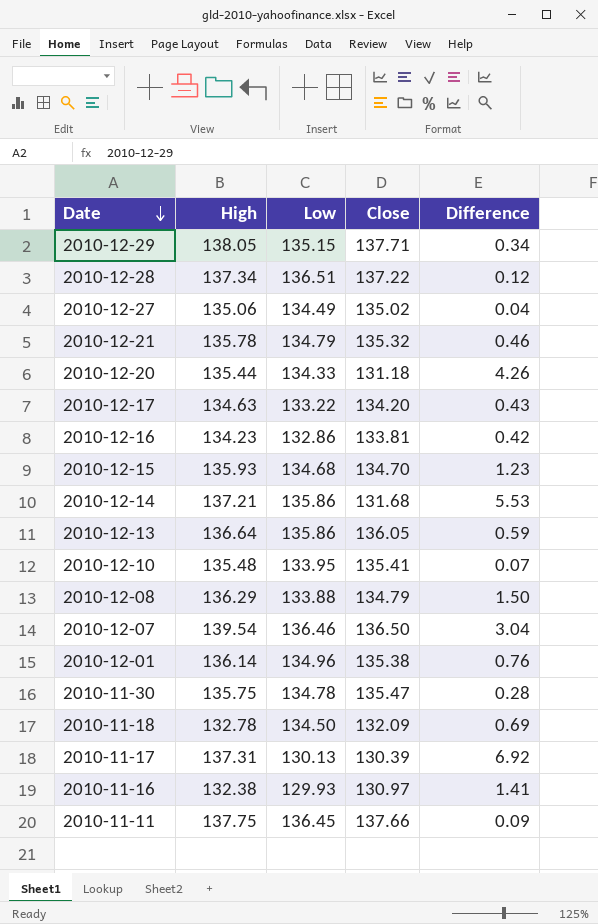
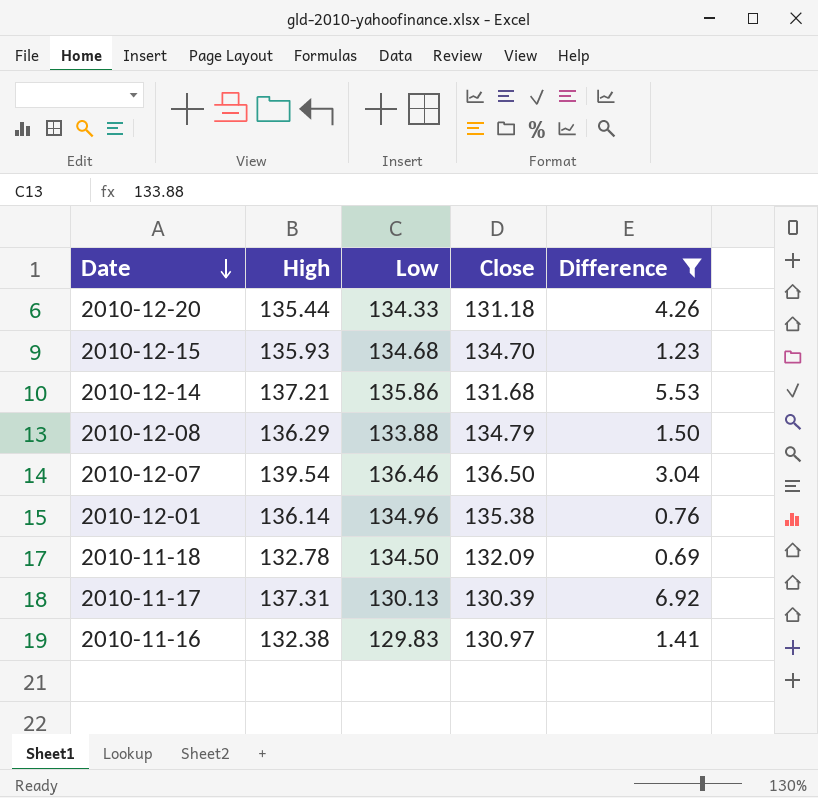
filter: none -> Difference >= 0.69
2010-11-16 | Low: 129.93 -> 129.83

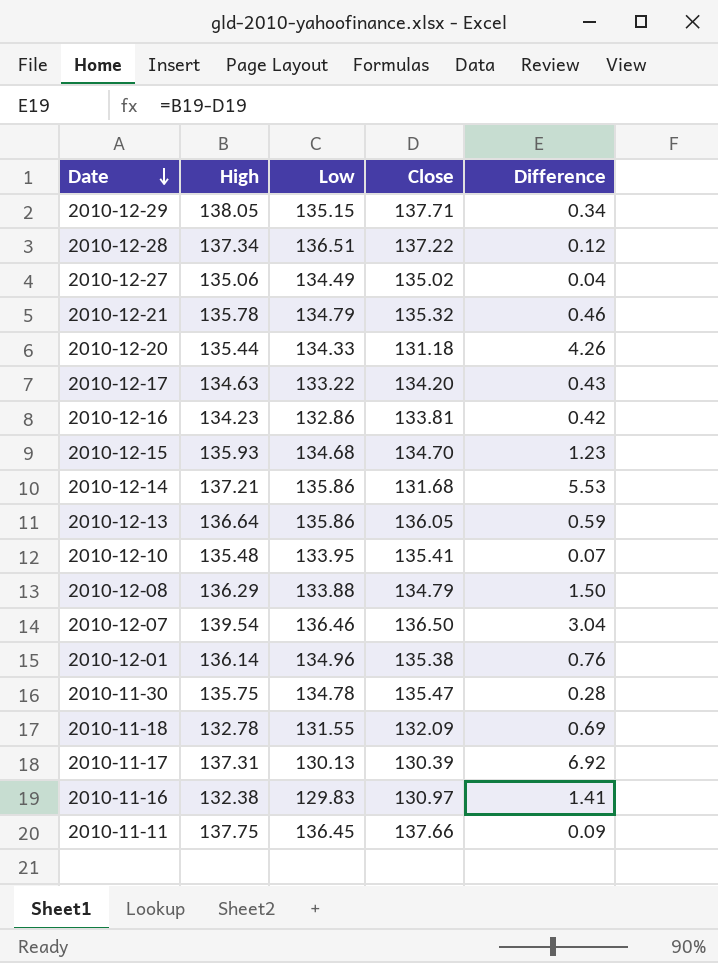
filter: Difference >= 0.69 -> none
2010-11-18 | Low: 134.50 -> 131.55

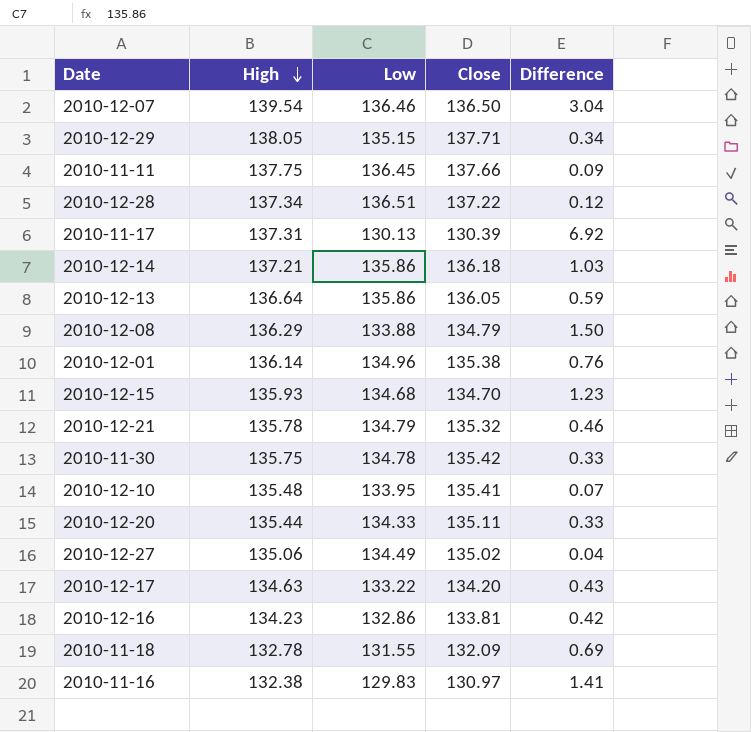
row order: Date descending -> High descending
2010-12-14 | Close: 131.68 -> 136.18
2010-12-14 | Difference: 5.53 -> 1.03
2010-11-30 | Close: 135.47 -> 135.42
2010-11-30 | Difference: 0.28 -> 0.33
2010-12-20 | Close: 131.18 -> 135.11
2010-12-20 | Difference: 4.26 -> 0.33

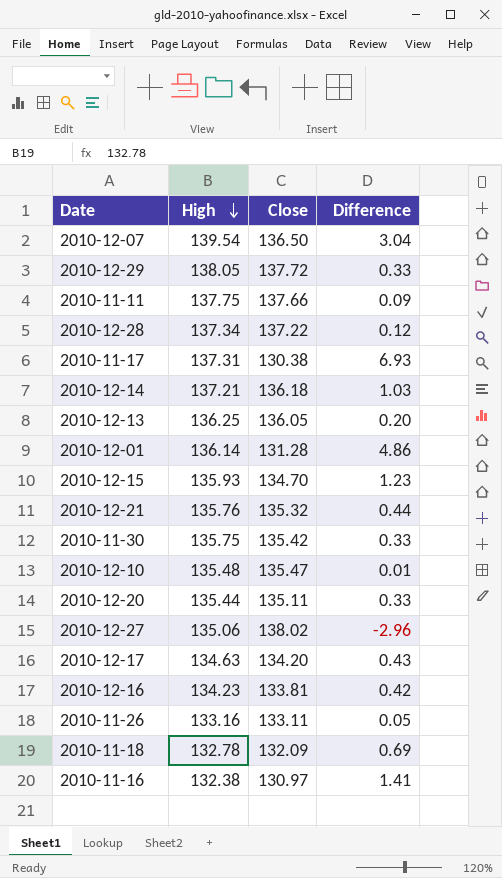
column Low | position: 3 -> none
row 2010-12-08: 136.29 | 133.88 | 134.79 | 1.50 -> none
2010-12-29 | Close: 137.71 -> 137.72
2010-12-29 | Difference: 0.34 -> 0.33
2010-11-17 | Close: 130.39 -> 130.38
2010-11-17 | Difference: 6.92 -> 6.93
2010-12-13 | High: 136.64 -> 136.25
2010-12-13 | Difference: 0.59 -> 0.20
2010-12-01 | Close: 135.38 -> 131.28
2010-12-01 | Difference: 0.76 -> 4.86
2010-12-21 | High: 135.78 -> 135.76
2010-12-21 | Difference: 0.46 -> 0.44
2010-12-10 | Close: 135.41 -> 135.47
2010-12-10 | Difference: 0.07 -> 0.01
2010-12-27 | Close: 135.02 -> 138.02
2010-12-27 | Difference: 0.04 -> -2.96
row 2010-11-26: none -> 133.16 | 133.11 | 0.05

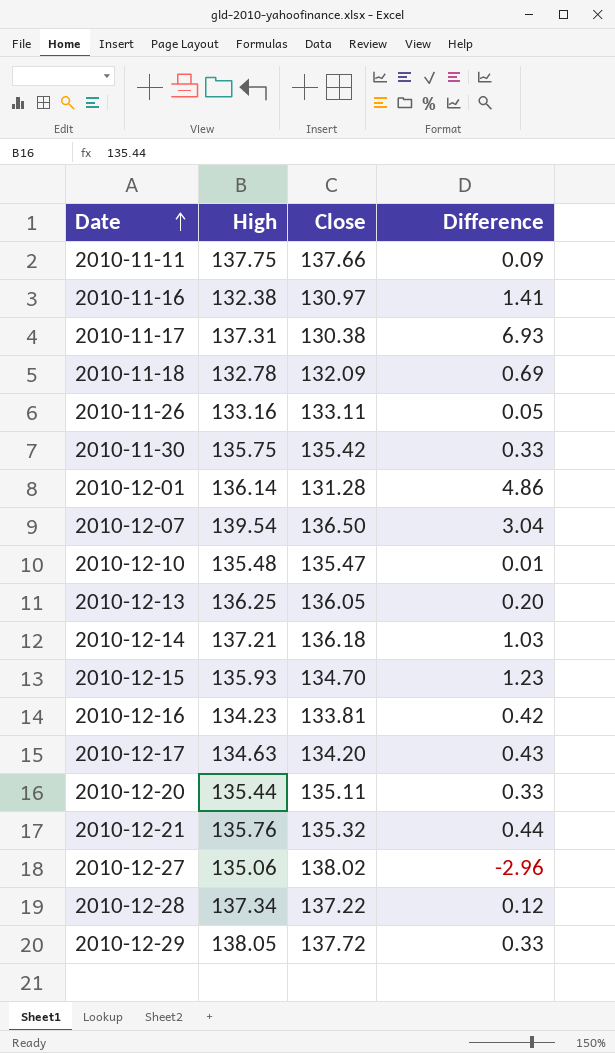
row order: High descending -> Date ascending

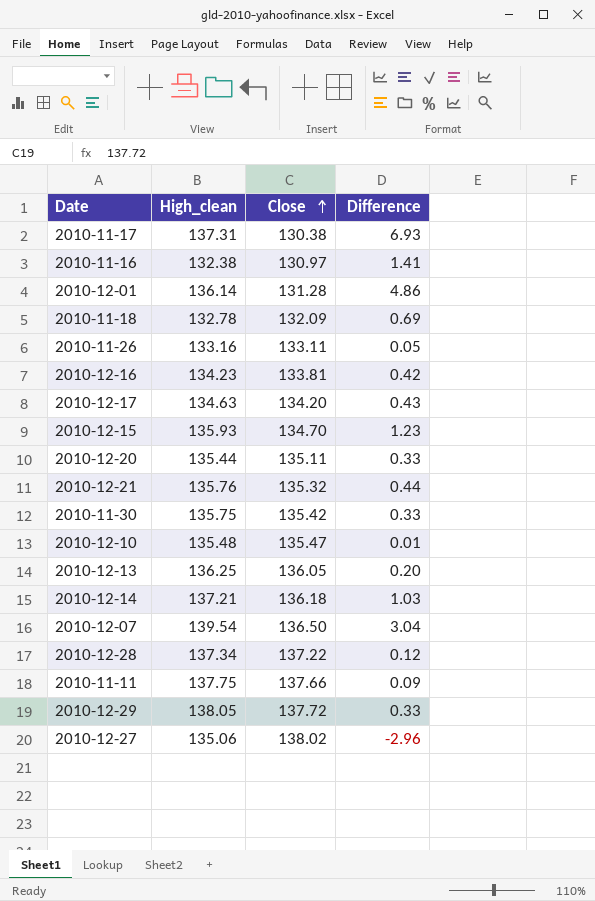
row order: Date ascending -> Close ascending
column name: High -> High_clean

